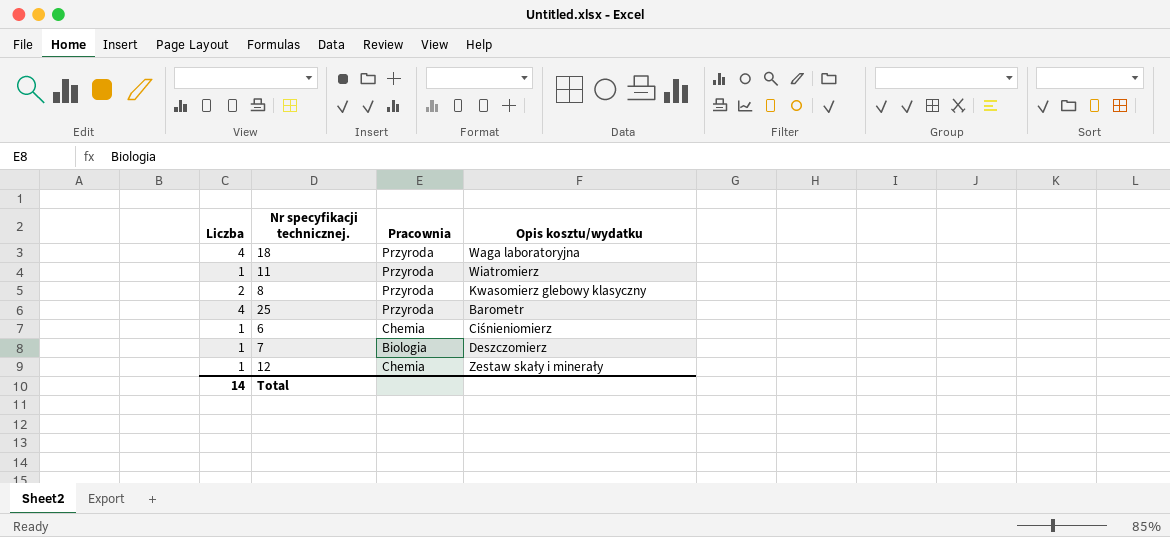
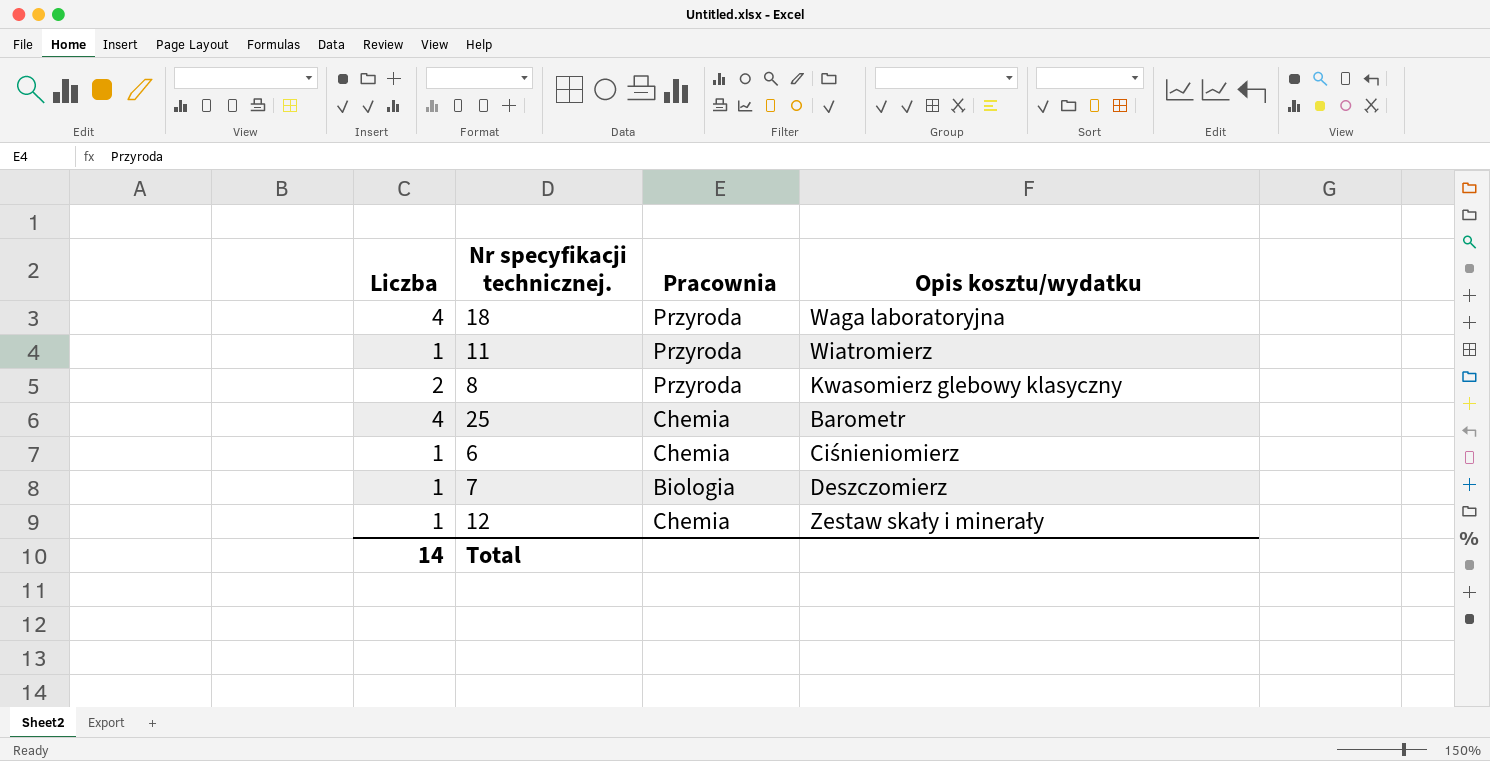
25 | Pracownia: Przyroda -> Chemia

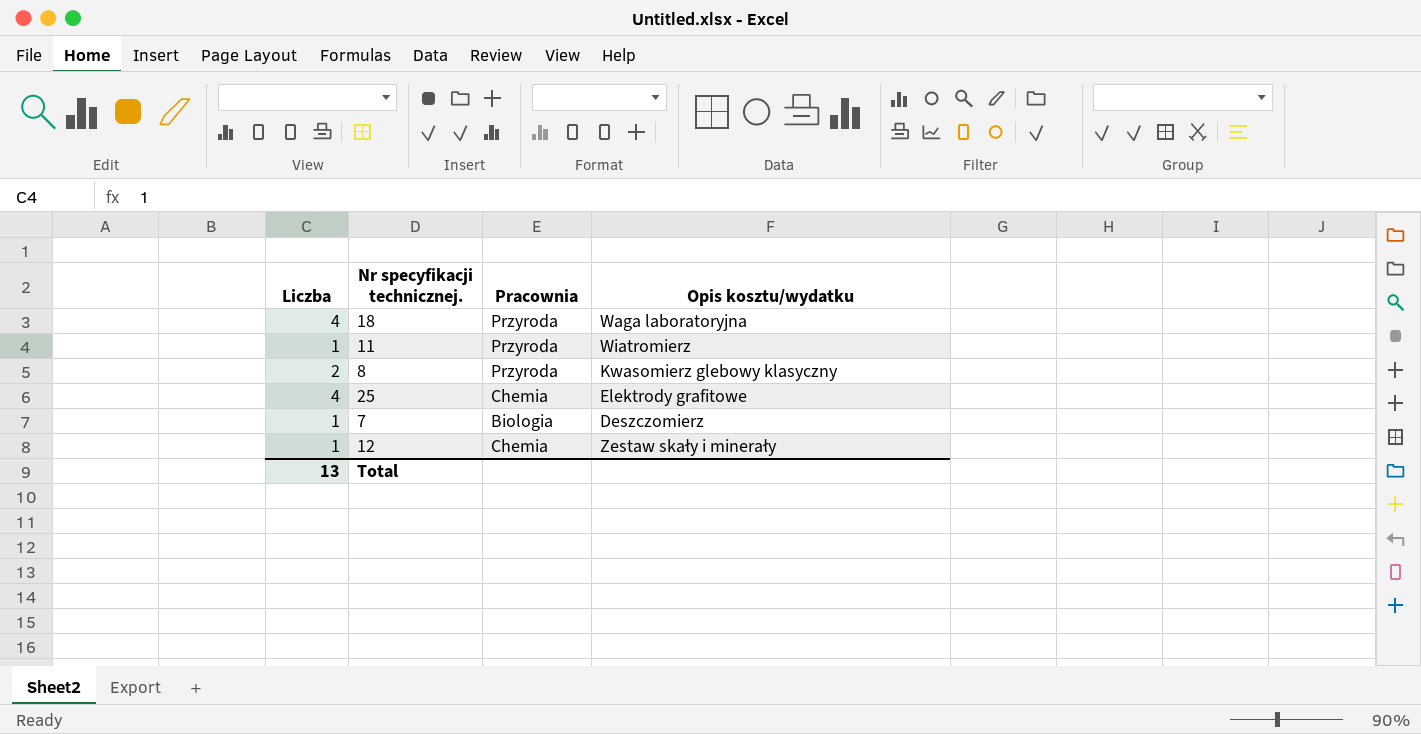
row 6: 1 | Chemia | Ciśnieniomierz -> none
25 | Opis kosztu/wydatku: Barometr -> Elektrody grafitowe
Total | Liczba: 14 -> 13

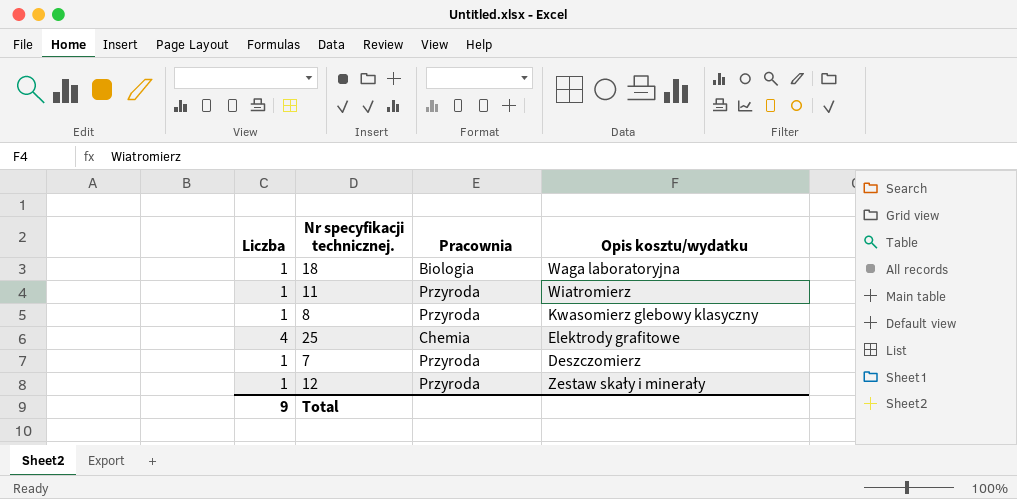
18 | Liczba: 4 -> 1
18 | Pracownia: Przyroda -> Biologia
8 | Liczba: 2 -> 1
7 | Pracownia: Biologia -> Przyroda
12 | Pracownia: Chemia -> Przyroda
Total | Liczba: 13 -> 9

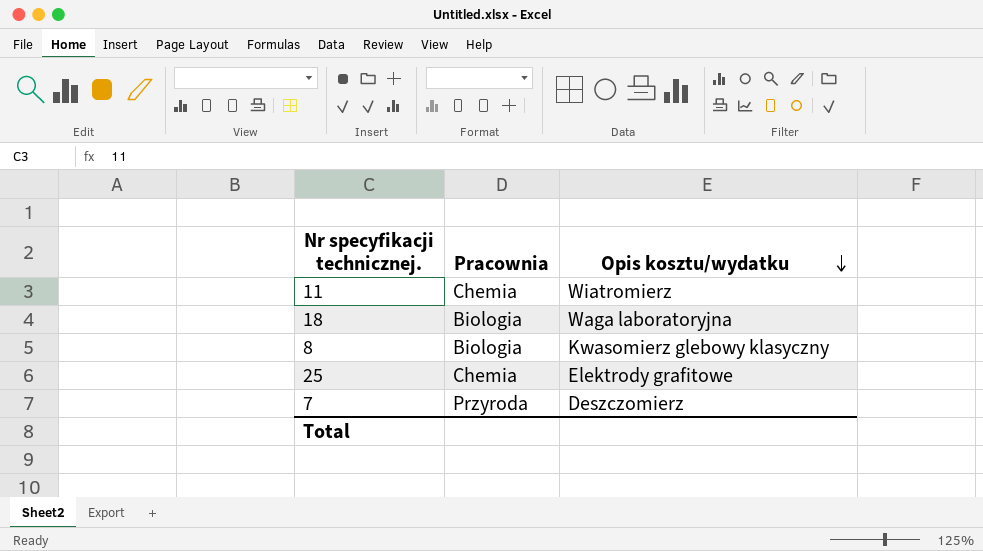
row order: none -> Opis kosztu/wydatku descending
column Liczba | position: 1 -> none
row 12: 1 | Przyroda | Zestaw skały i minerały -> none
11 | Pracownia: Przyroda -> Chemia
8 | Pracownia: Przyroda -> Biologia

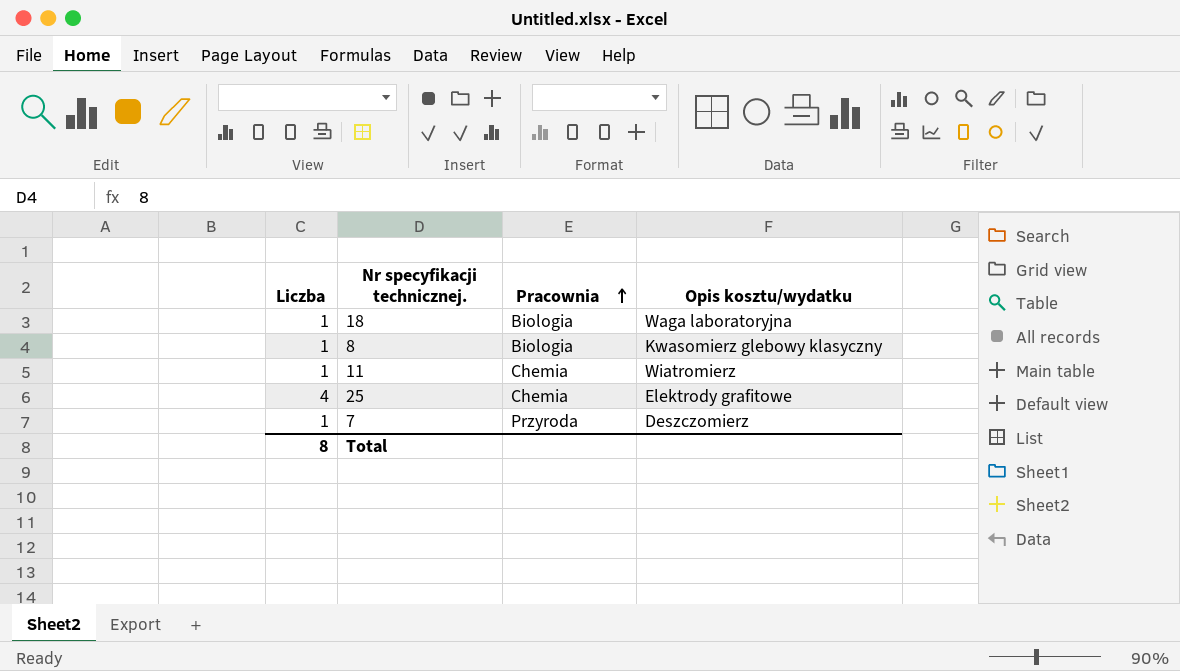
row order: Opis kosztu/wydatku descending -> Pracownia ascending
column Liczba | position: none -> 1

